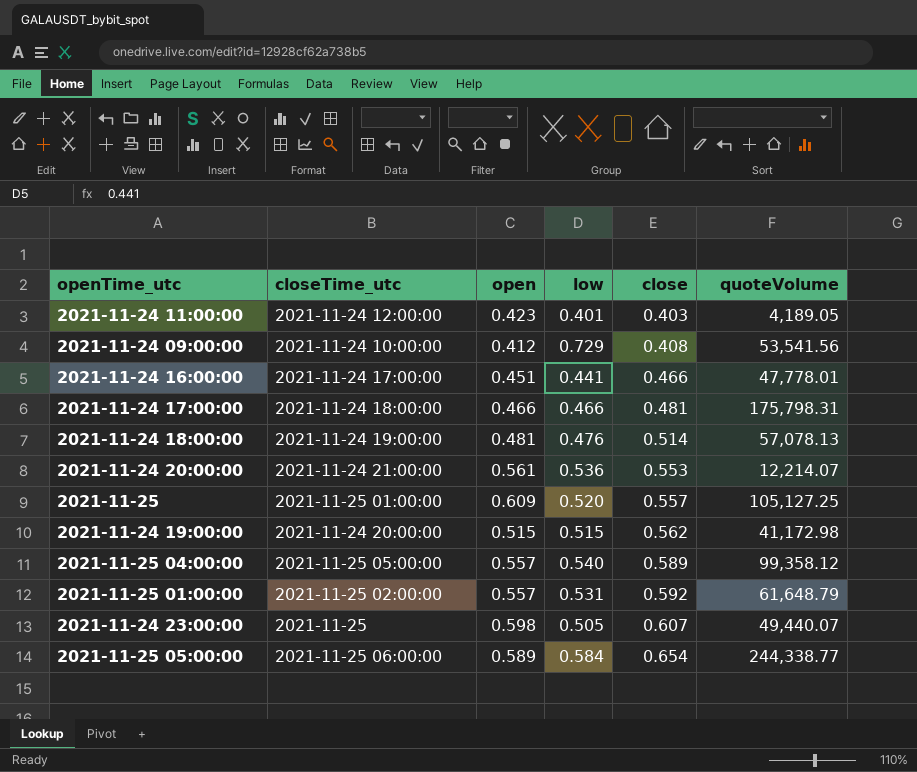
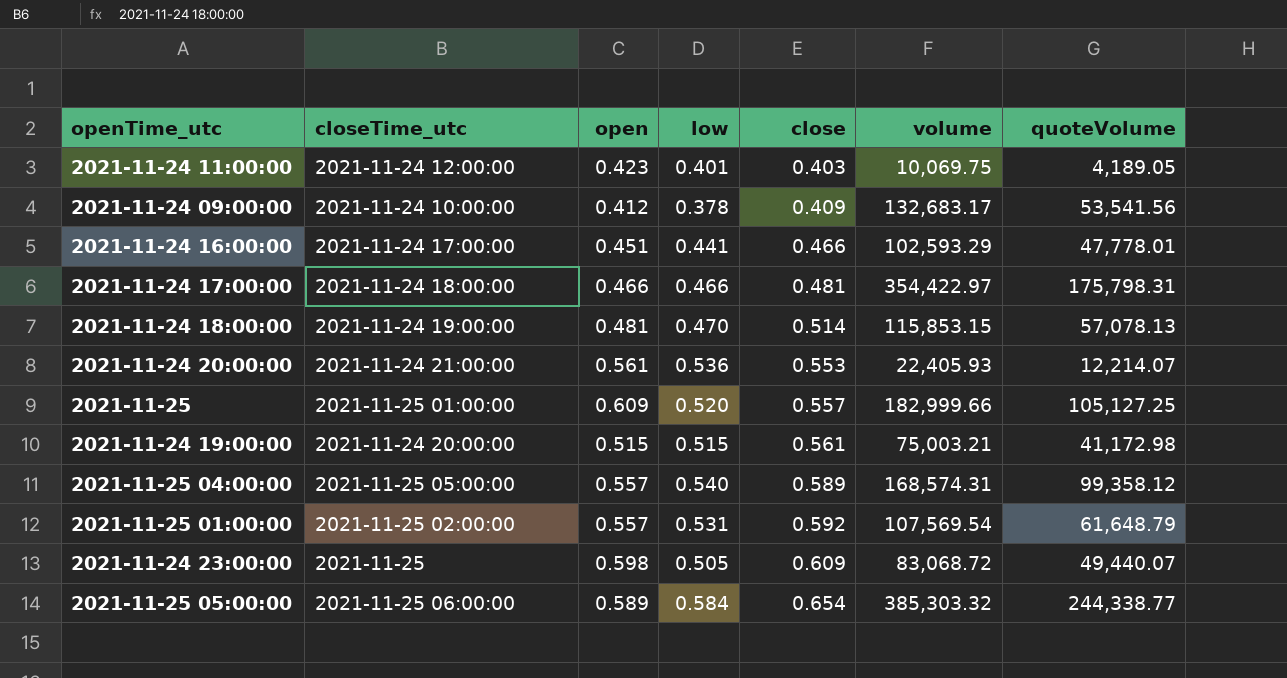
column volume | position: none -> 6
2021-11-24 09:00:00 | low: 0.729 -> 0.378
2021-11-24 09:00:00 | close: 0.408 -> 0.409
2021-11-24 18:00:00 | low: 0.476 -> 0.470
2021-11-24 19:00:00 | close: 0.562 -> 0.561
2021-11-24 23:00:00 | close: 0.607 -> 0.609

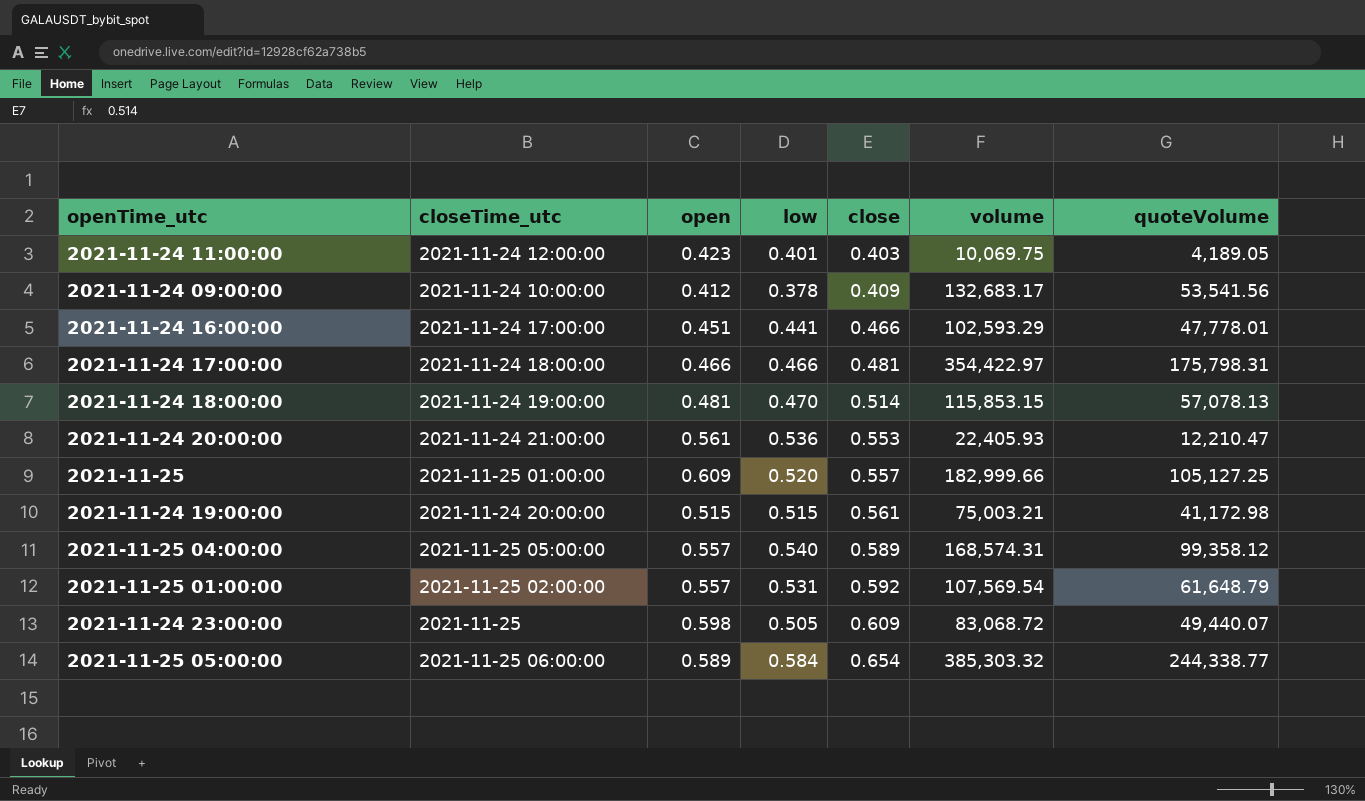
2021-11-24 20:00:00 | quoteVolume: 12,214.07 -> 12,210.47

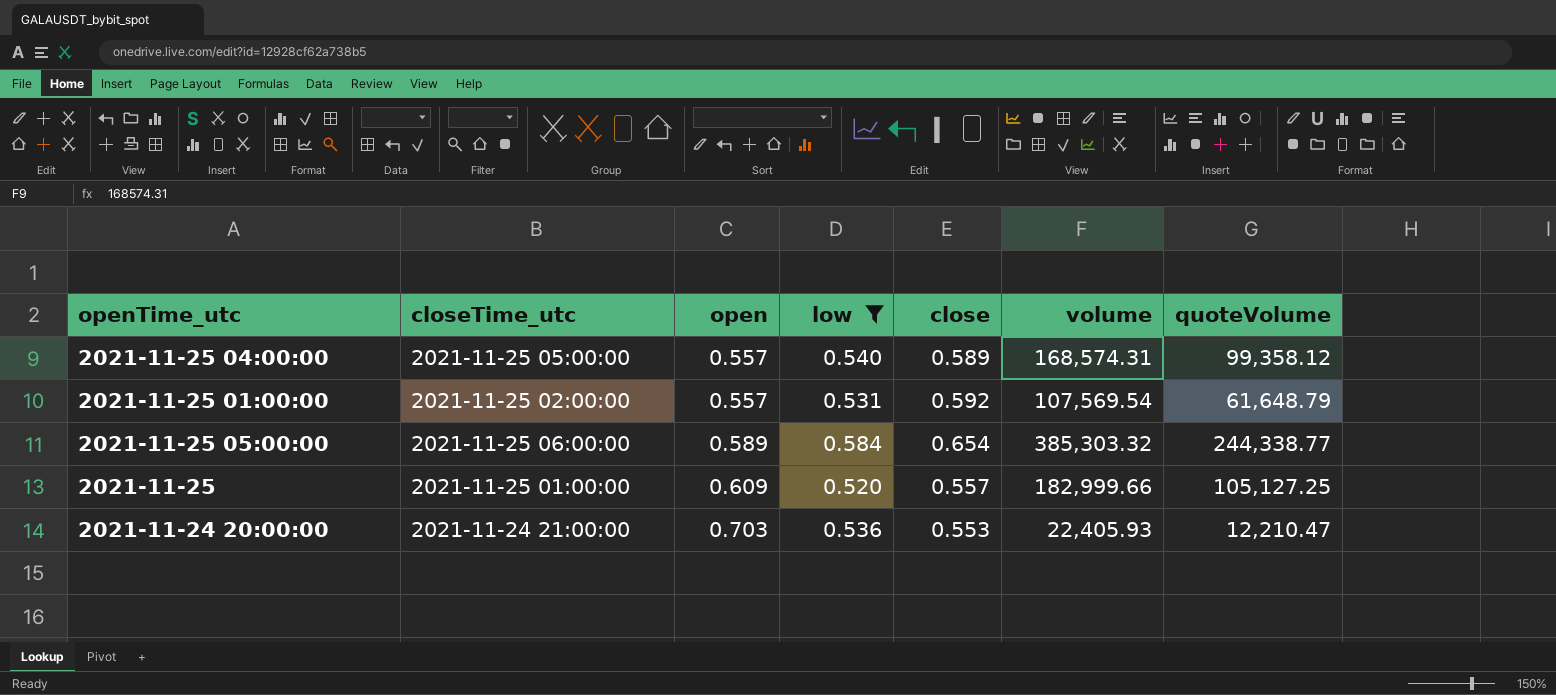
filter: none -> low >= 0.520
row order: close ascending -> open ascending
2021-11-24 20:00:00 | open: 0.561 -> 0.703

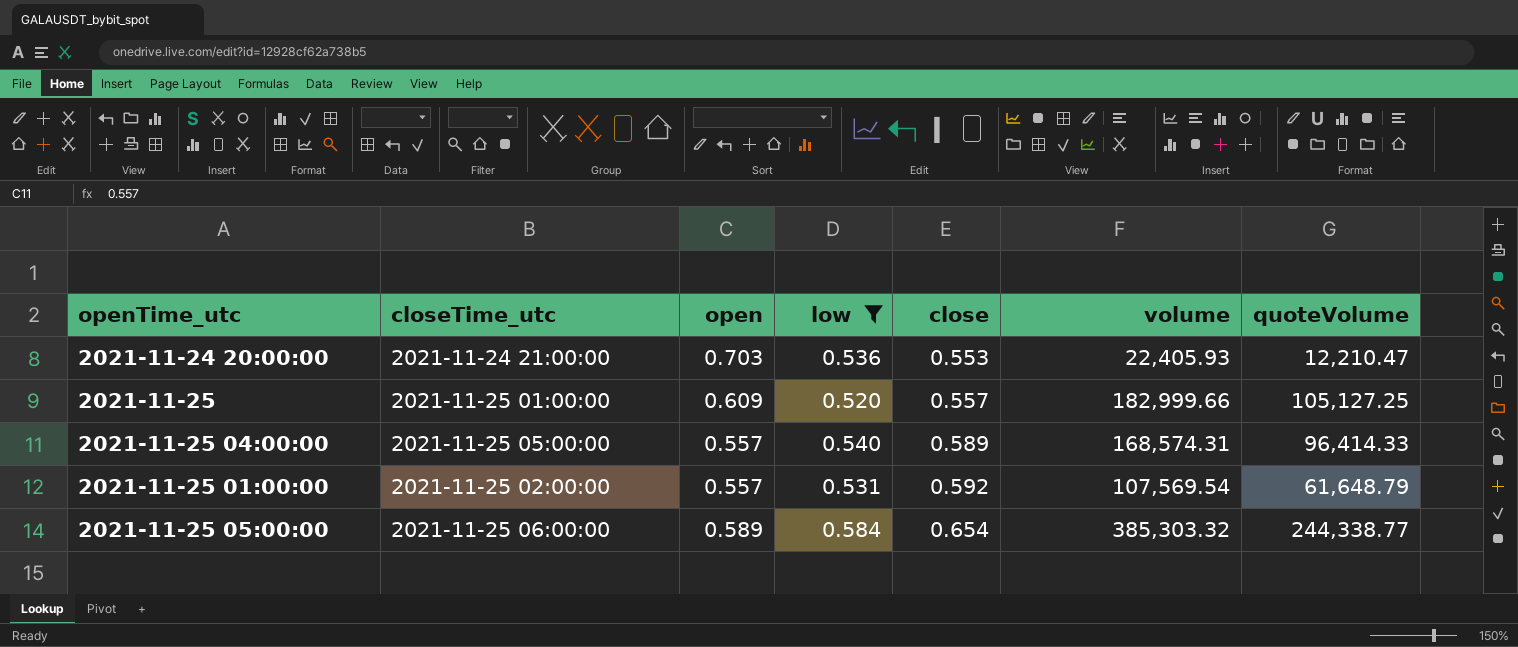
row order: open ascending -> close ascending
2021-11-25 04:00:00 | quoteVolume: 99,358.12 -> 96,414.33

